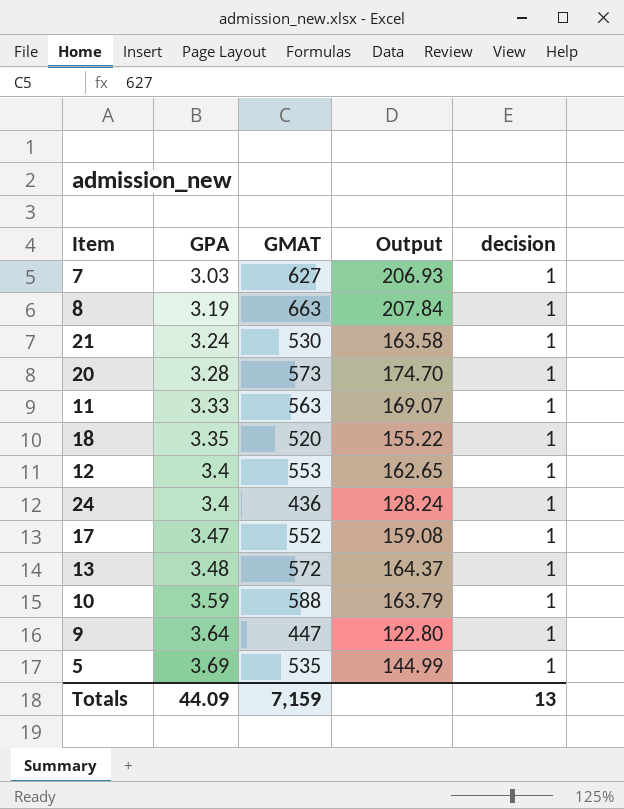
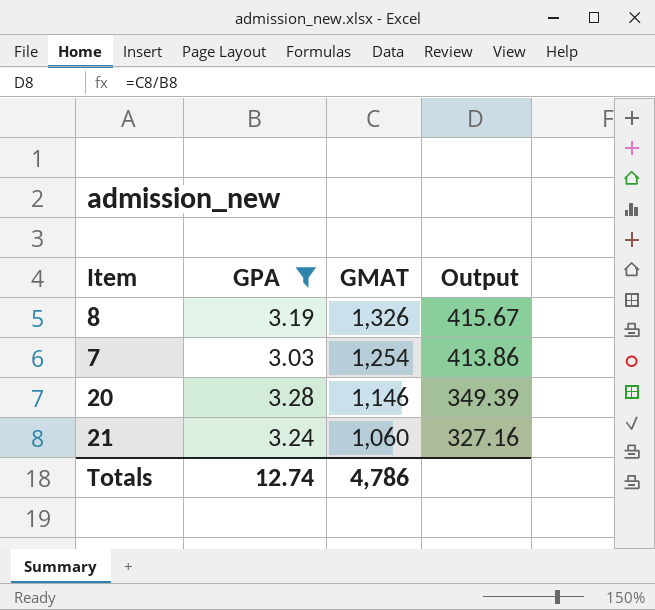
filter: none -> GPA <= 3.28
row order: GPA ascending -> GMAT descending
column decision | position: 5 -> none
8 | GMAT: 663 -> 1,326
8 | Output: 207.84 -> 415.67
7 | GMAT: 627 -> 1,254
7 | Output: 206.93 -> 413.86
20 | GMAT: 573 -> 1,146
20 | Output: 174.70 -> 349.39
21 | GMAT: 530 -> 1,060
21 | Output: 163.58 -> 327.16
Totals | GPA: 44.09 -> 12.74
Totals | GMAT: 7,159 -> 4,786

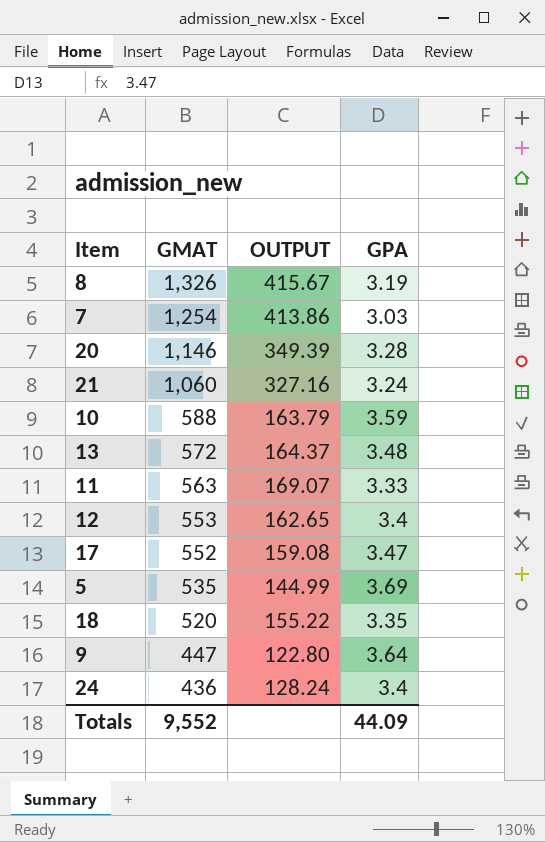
filter: GPA <= 3.28 -> none
column name: Output -> OUTPUT
column GPA | position: 2 -> 4
Totals | GMAT: 4,786 -> 9,552
Totals | GPA: 12.74 -> 44.09

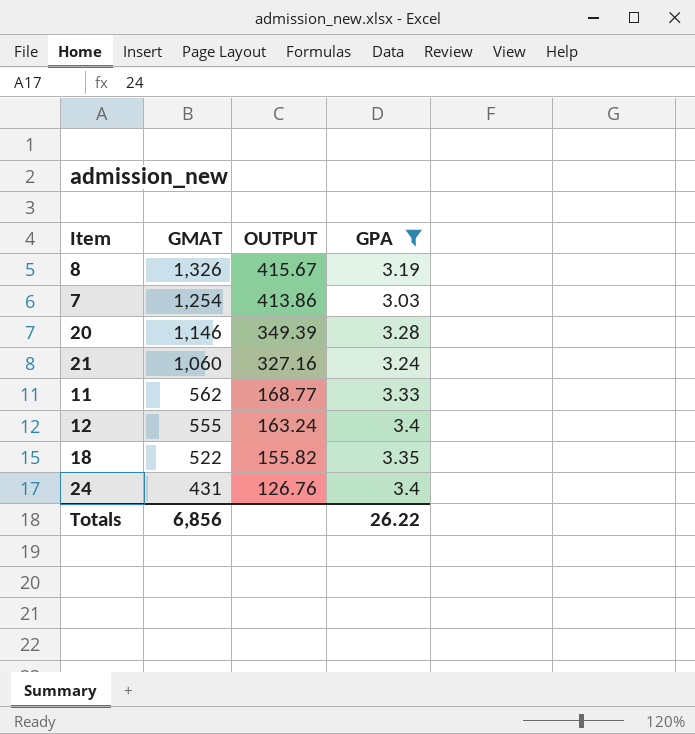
filter: none -> GPA <= 3.4
11 | GMAT: 563 -> 562
11 | OUTPUT: 169.07 -> 168.77
12 | GMAT: 553 -> 555
12 | OUTPUT: 162.65 -> 163.24
18 | GMAT: 520 -> 522
18 | OUTPUT: 155.22 -> 155.82
24 | GMAT: 436 -> 431
24 | OUTPUT: 128.24 -> 126.76
Totals | GMAT: 9,552 -> 6,856
Totals | GPA: 44.09 -> 26.22

